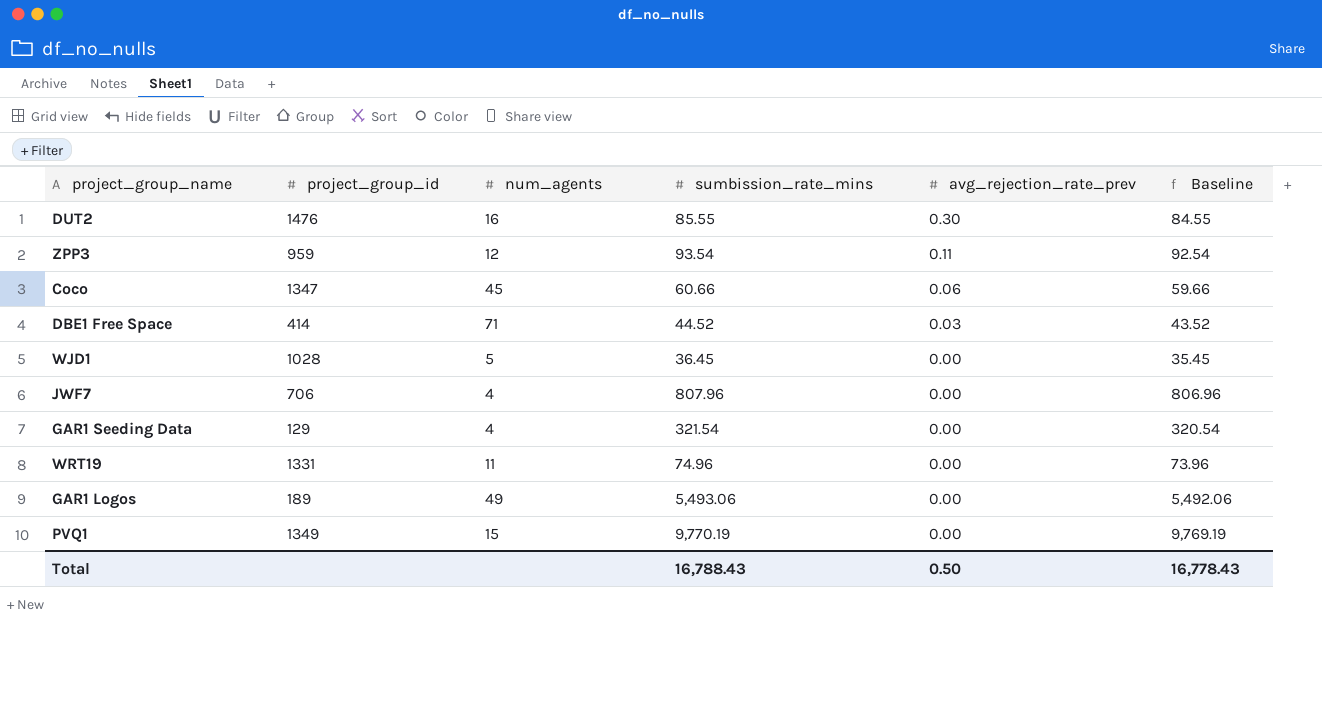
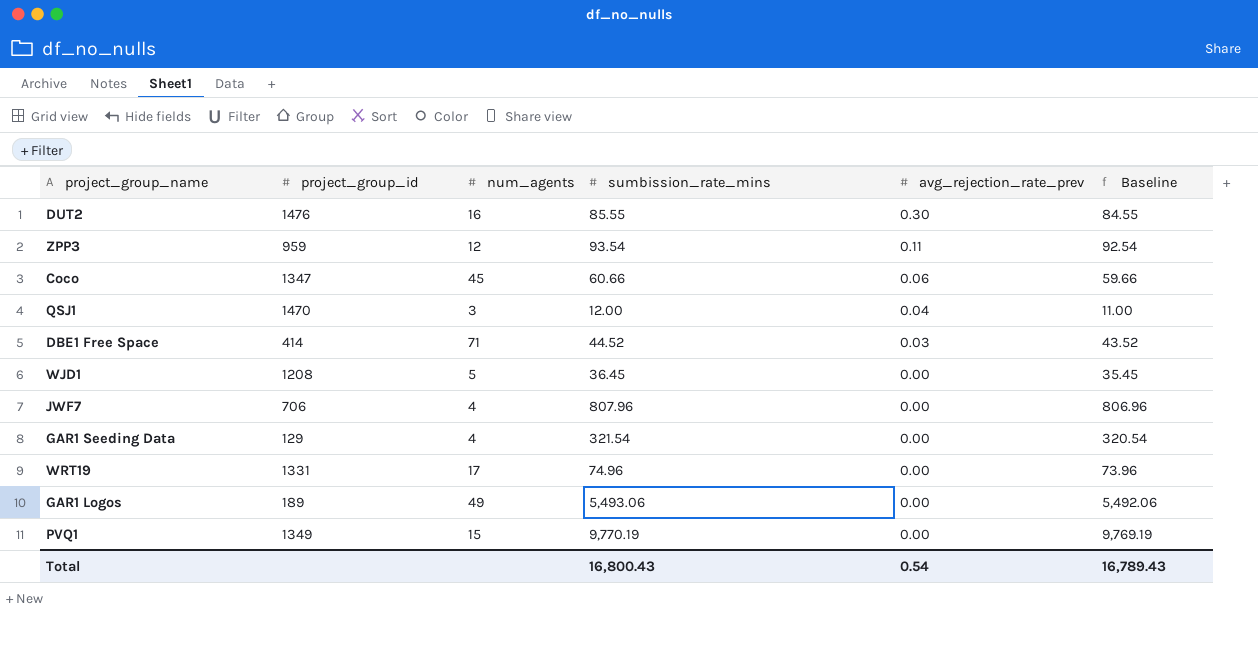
row QSJ1: none -> 1470 | 3 | 12.00 | 0.04 | 11.00
WJD1 | project_group_id: 1028 -> 1208
WRT19 | num_agents: 11 -> 17
Total | sumbission_rate_mins: 16,788.43 -> 16,800.43
Total | avg_rejection_rate_prev: 0.50 -> 0.54
Total | Baseline: 16,778.43 -> 16,789.43

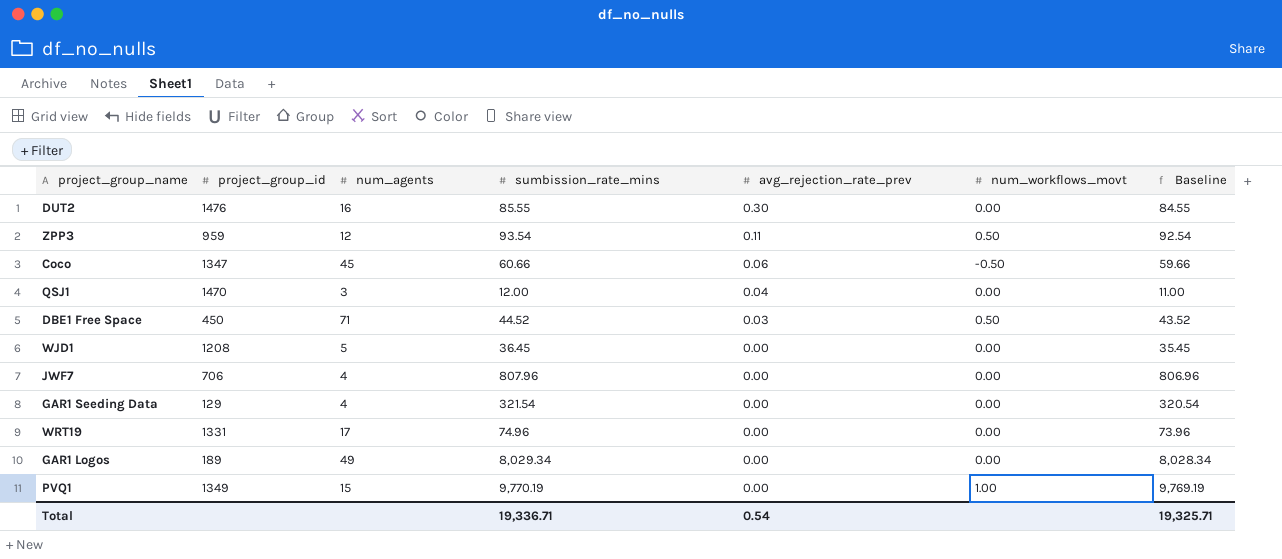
column num_workflows_movt | position: none -> 6
DBE1 Free Space | project_group_id: 414 -> 450
GAR1 Logos | sumbission_rate_mins: 5,493.06 -> 8,029.34
GAR1 Logos | Baseline: 5,492.06 -> 8,028.34
Total | sumbission_rate_mins: 16,800.43 -> 19,336.71
Total | Baseline: 16,789.43 -> 19,325.71

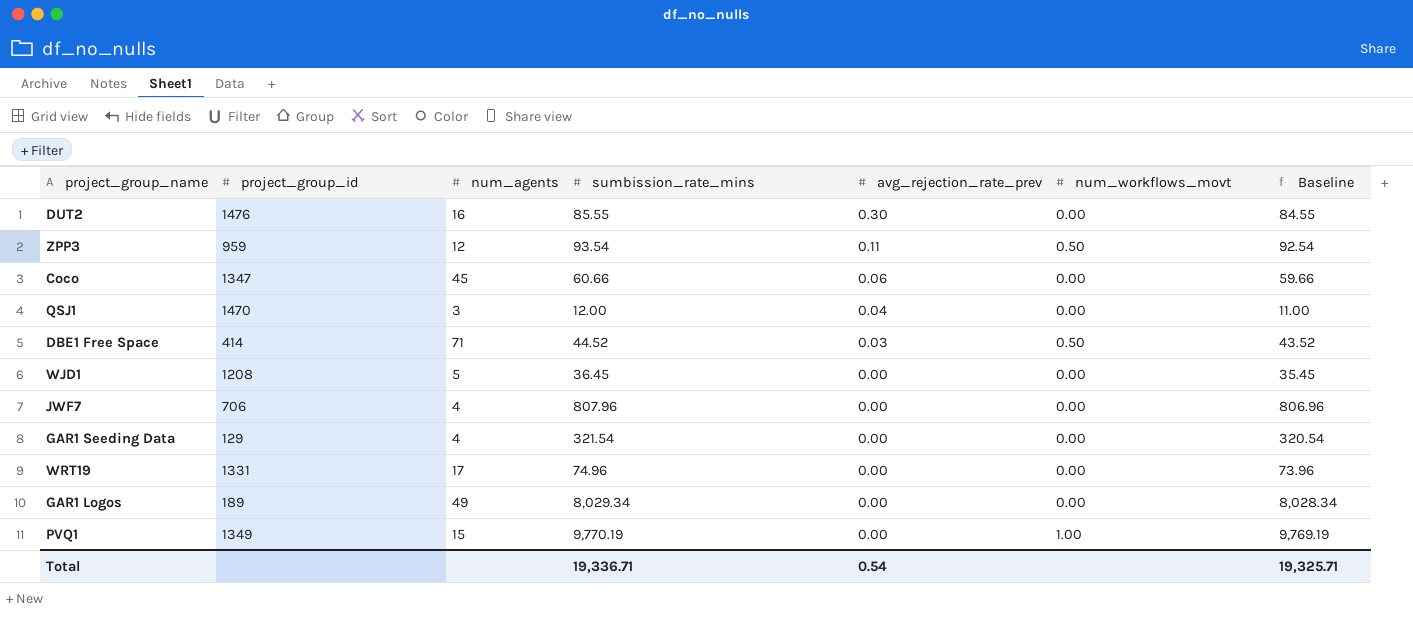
Coco | num_workflows_movt: -0.50 -> 0.00
DBE1 Free Space | project_group_id: 450 -> 414

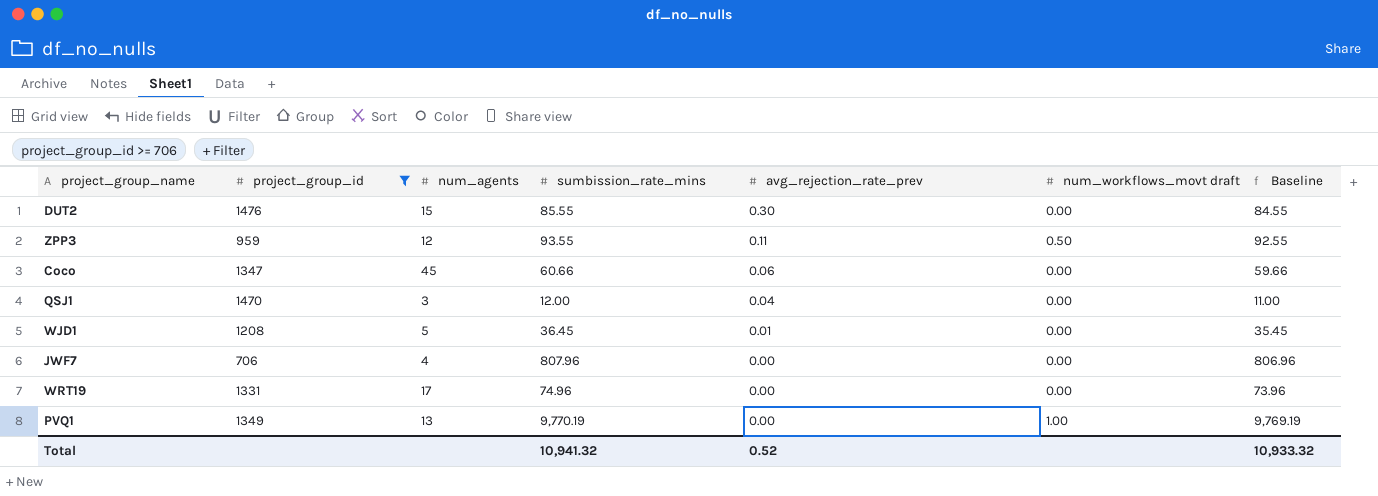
filter: none -> project_group_id >= 706
column name: num_workflows_movt -> num_workflows_movt draft
DUT2 | num_agents: 16 -> 15
ZPP3 | sumbission_rate_mins: 93.54 -> 93.55
ZPP3 | Baseline: 92.54 -> 92.55
WJD1 | avg_rejection_rate_prev: 0.00 -> 0.01
PVQ1 | num_agents: 15 -> 13
Total | sumbission_rate_mins: 19,336.71 -> 10,941.32
Total | avg_rejection_rate_prev: 0.54 -> 0.52
Total | Baseline: 19,325.71 -> 10,933.32

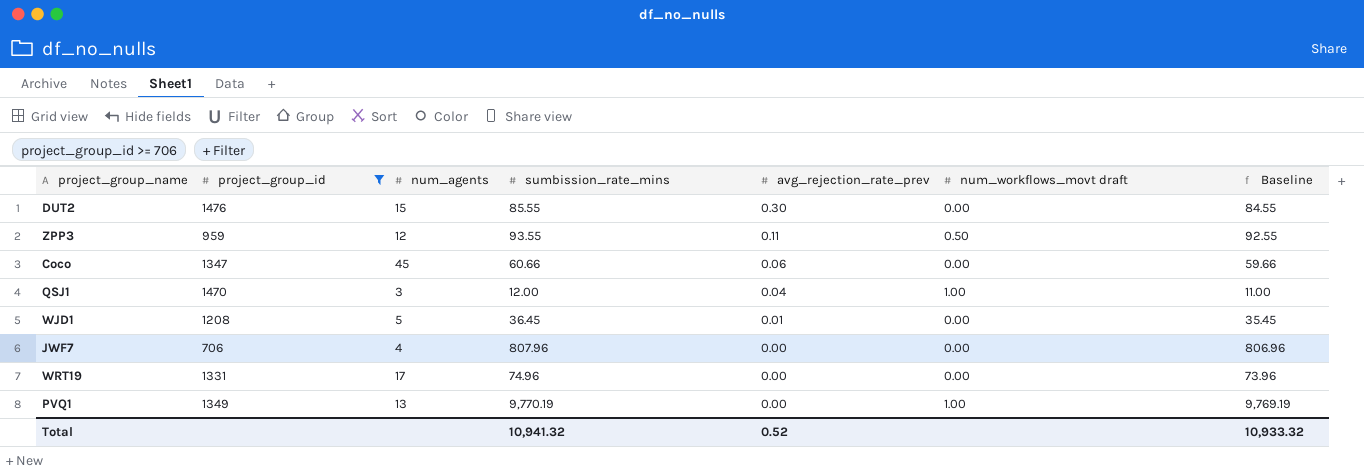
QSJ1 | num_workflows_movt draft: 0.00 -> 1.00

